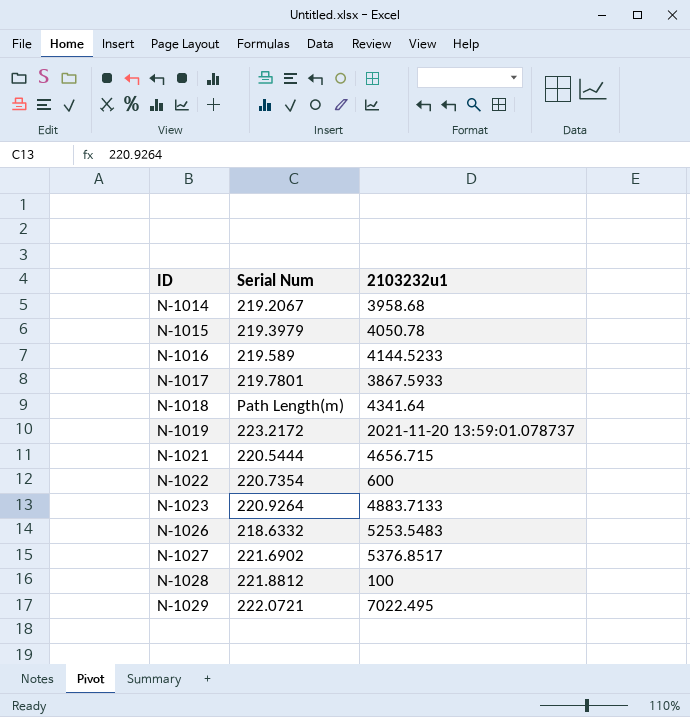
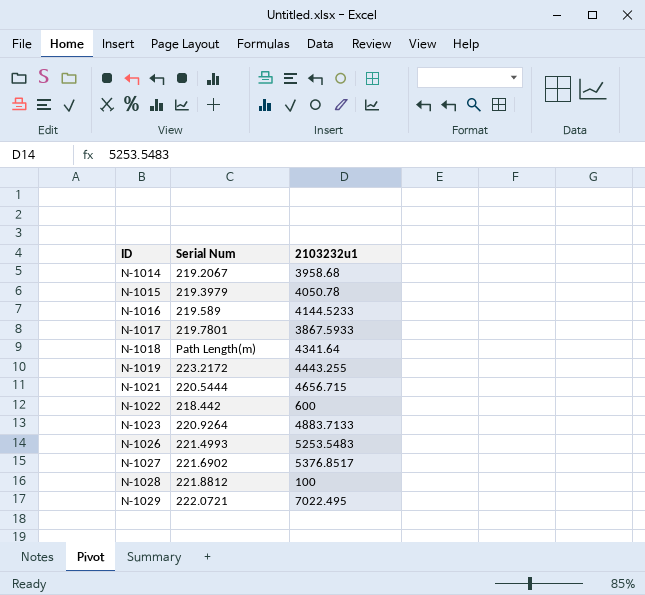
N-1019 | 2103232u1: 2021-11-20 13:59:01.078737 -> 4443.255
N-1022 | Serial Num: 220.7354 -> 218.442
N-1026 | Serial Num: 218.6332 -> 221.4993

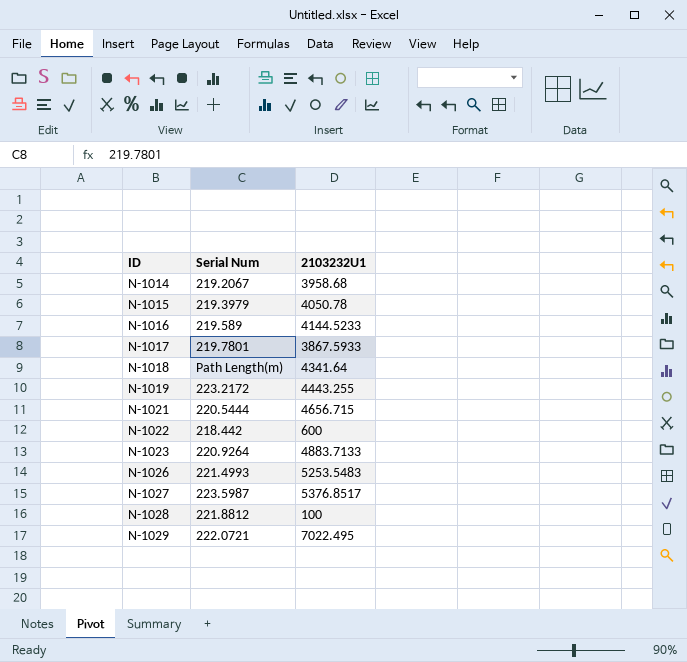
column name: 2103232u1 -> 2103232U1
N-1027 | Serial Num: 221.6902 -> 223.5987

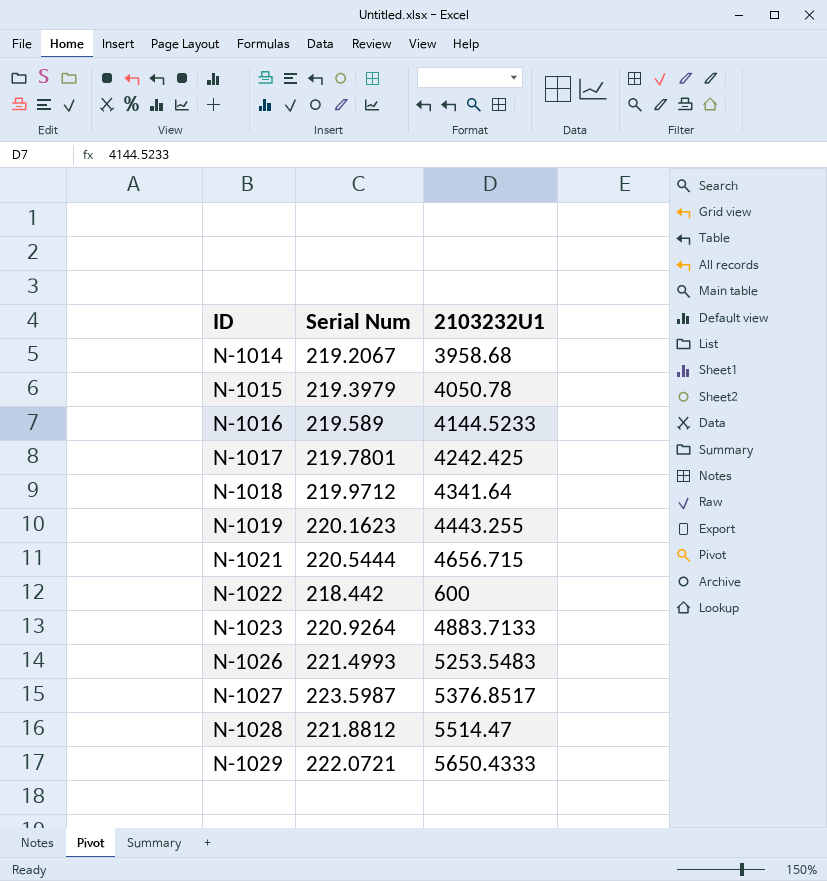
N-1017 | 2103232U1: 3867.5933 -> 4242.425
N-1018 | Serial Num: Path Length(m) -> 219.9712
N-1019 | Serial Num: 223.2172 -> 220.1623
N-1028 | 2103232U1: 100 -> 5514.47
N-1029 | 2103232U1: 7022.495 -> 5650.4333

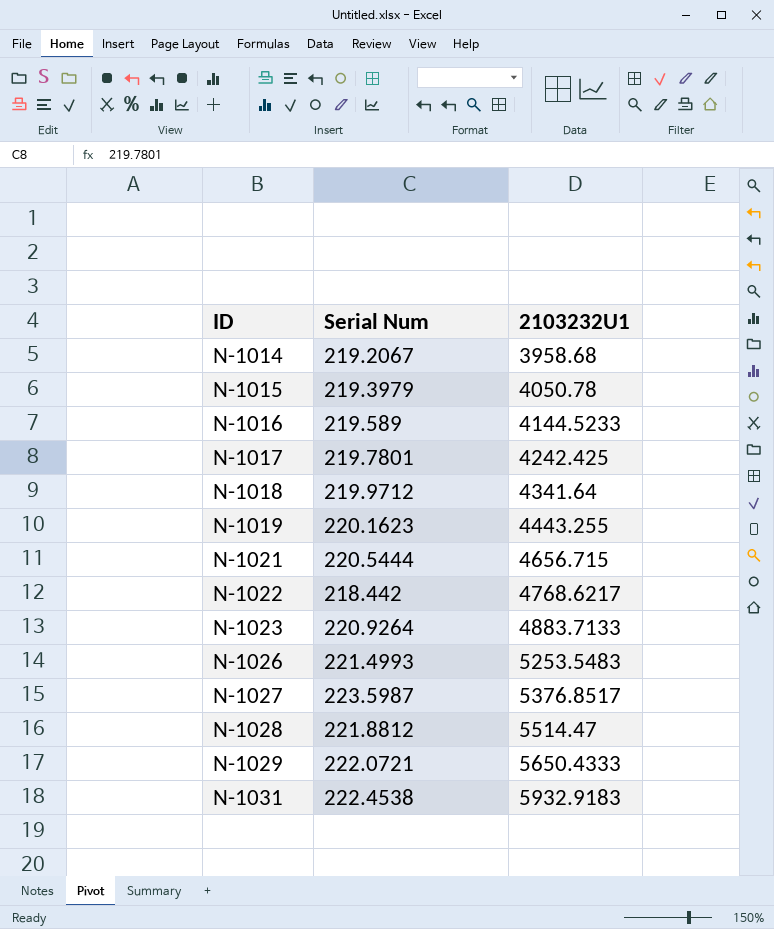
N-1022 | 2103232U1: 600 -> 4768.6217
row N-1031: none -> 222.4538 | 5932.9183

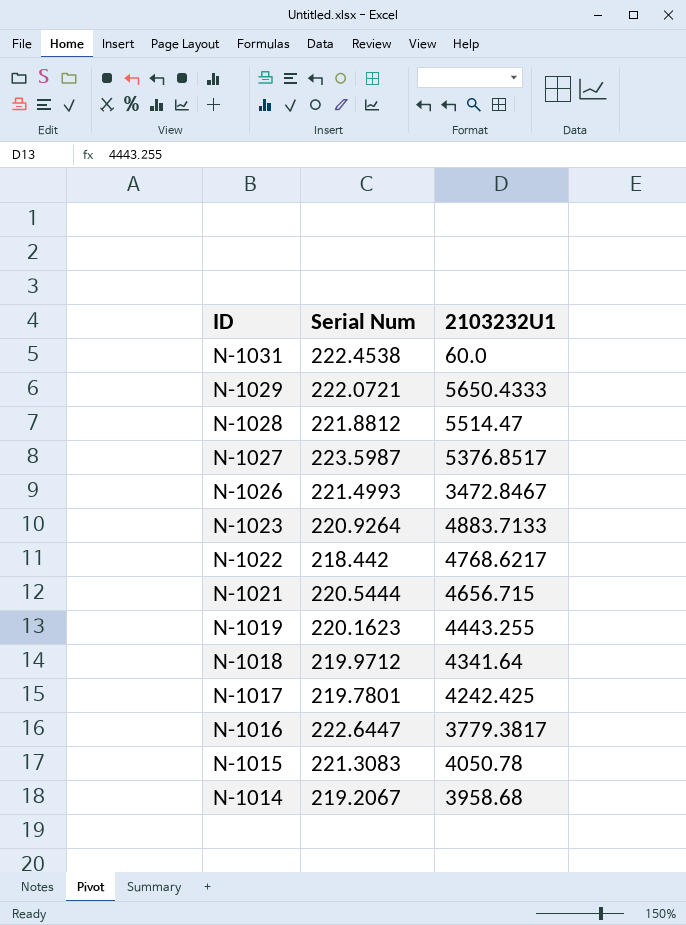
row order: ID ascending -> ID descending
N-1031 | 2103232U1: 5932.9183 -> 60.0
N-1026 | 2103232U1: 5253.5483 -> 3472.8467
N-1016 | Serial Num: 219.589 -> 222.6447
N-1016 | 2103232U1: 4144.5233 -> 3779.3817
N-1015 | Serial Num: 219.3979 -> 221.3083

